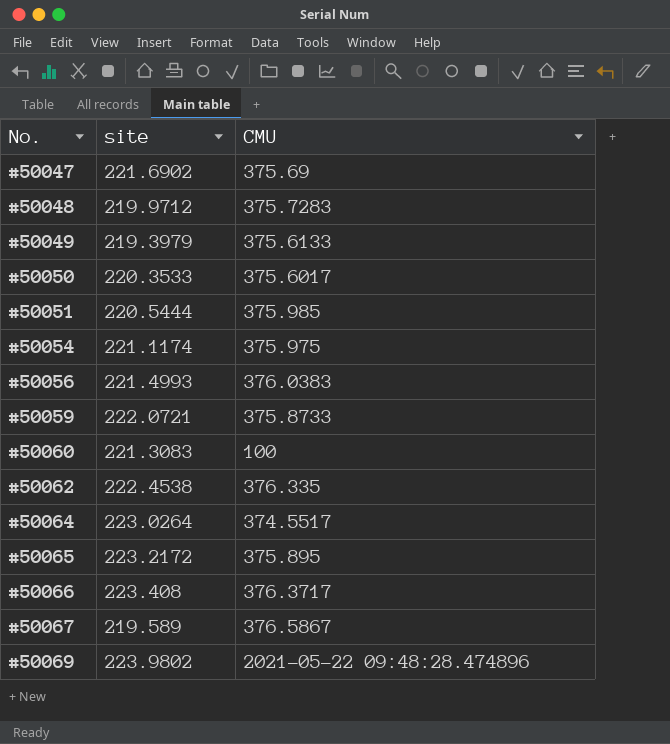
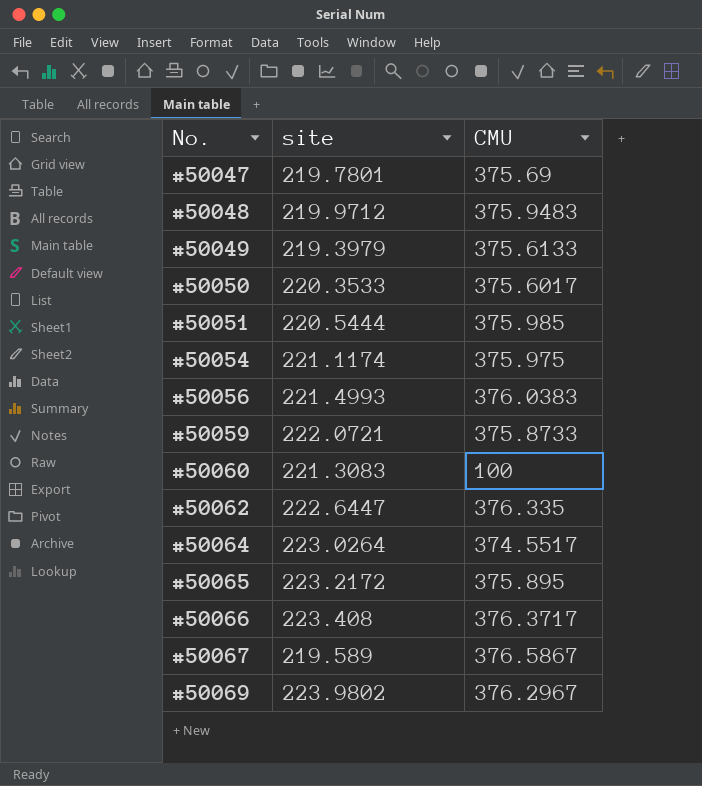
#50047 | site: 221.6902 -> 219.7801
#50048 | CMU: 375.7283 -> 375.9483
#50062 | site: 222.4538 -> 222.6447
#50069 | CMU: 2021-05-22 09:48:28.474896 -> 376.2967

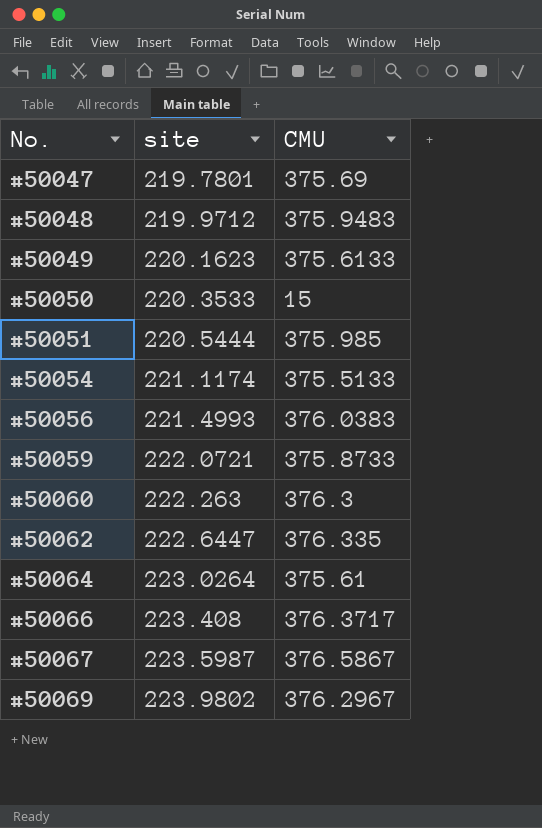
row #50065: 223.2172 | 375.895 -> none
#50049 | site: 219.3979 -> 220.1623
#50050 | CMU: 375.6017 -> 15
#50054 | CMU: 375.975 -> 375.5133
#50060 | site: 221.3083 -> 222.263
#50060 | CMU: 100 -> 376.3
#50064 | CMU: 374.5517 -> 375.61
#50067 | site: 219.589 -> 223.5987

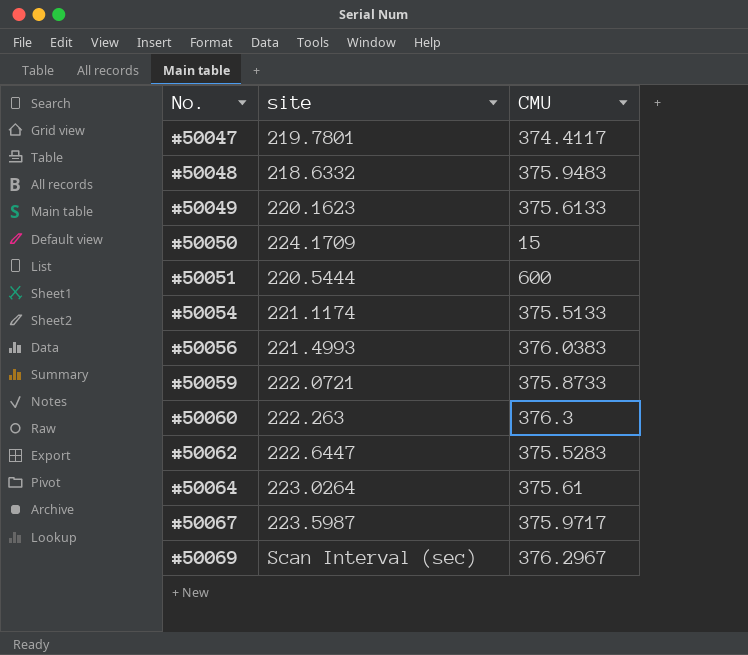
row #50066: 223.408 | 376.3717 -> none
#50047 | CMU: 375.69 -> 374.4117
#50048 | site: 219.9712 -> 218.6332
#50050 | site: 220.3533 -> 224.1709
#50051 | CMU: 375.985 -> 600
#50062 | CMU: 376.335 -> 375.5283
#50067 | CMU: 376.5867 -> 375.9717
#50069 | site: 223.9802 -> Scan Interval (sec)

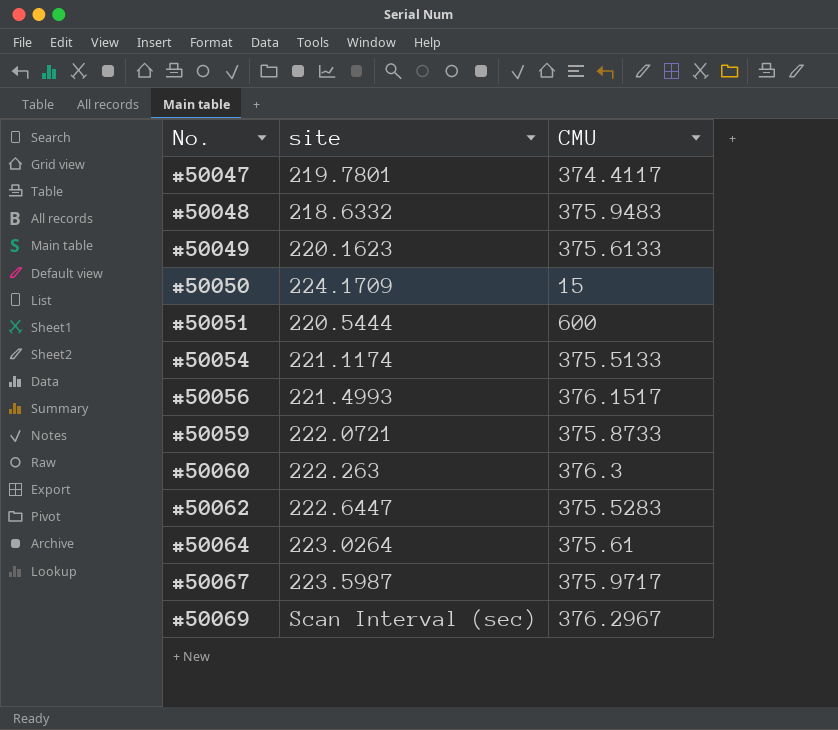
#50056 | CMU: 376.0383 -> 376.1517

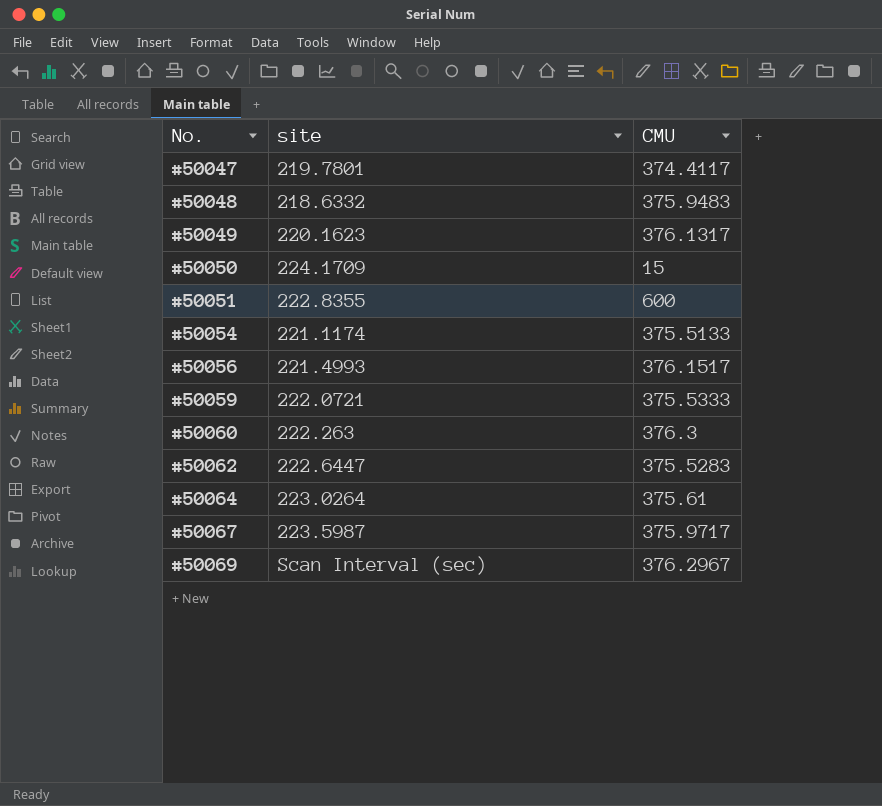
#50049 | CMU: 375.6133 -> 376.1317
#50051 | site: 220.5444 -> 222.8355
#50059 | CMU: 375.8733 -> 375.5333

